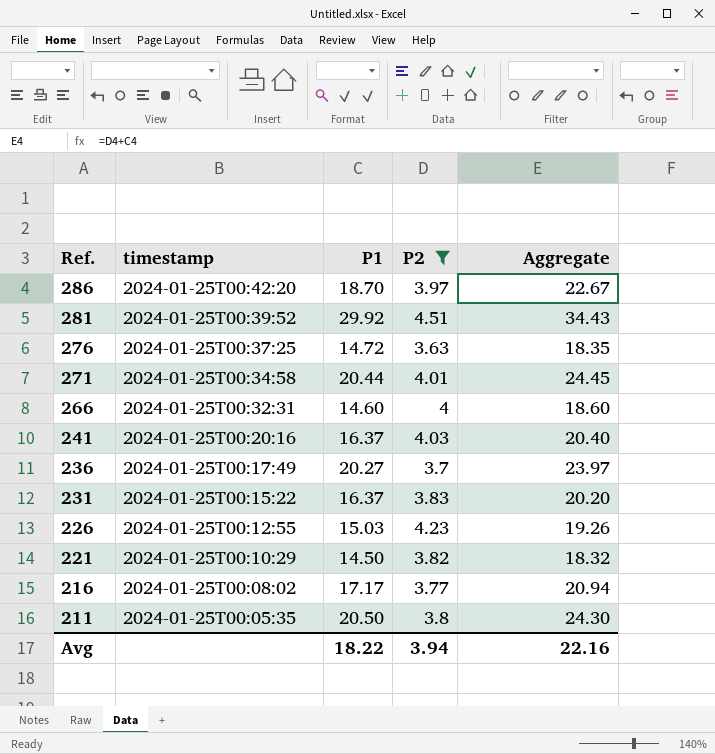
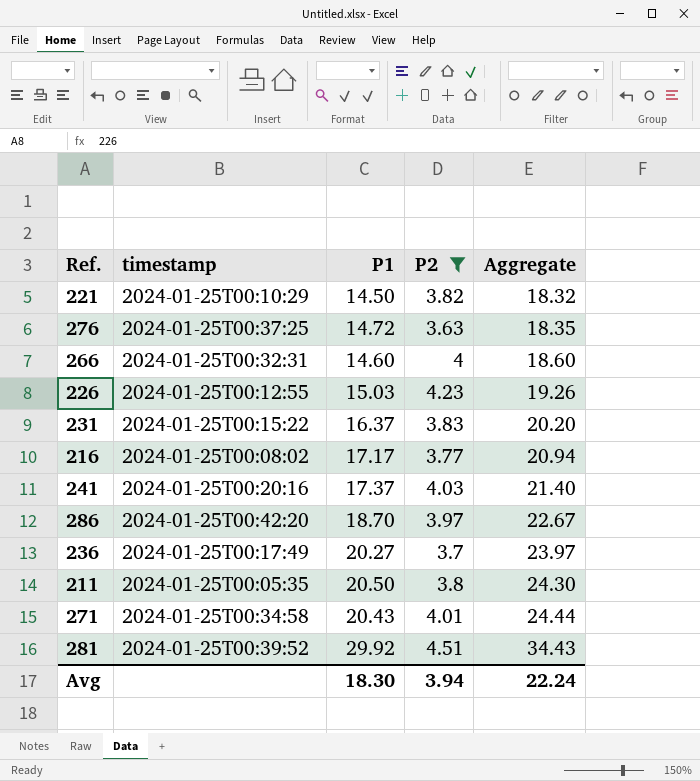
row order: Ref. descending -> Aggregate ascending
241 | P1: 16.37 -> 17.37
241 | Aggregate: 20.40 -> 21.40
271 | P1: 20.44 -> 20.43
271 | Aggregate: 24.45 -> 24.44
Avg | P1: 18.22 -> 18.30
Avg | Aggregate: 22.16 -> 22.24

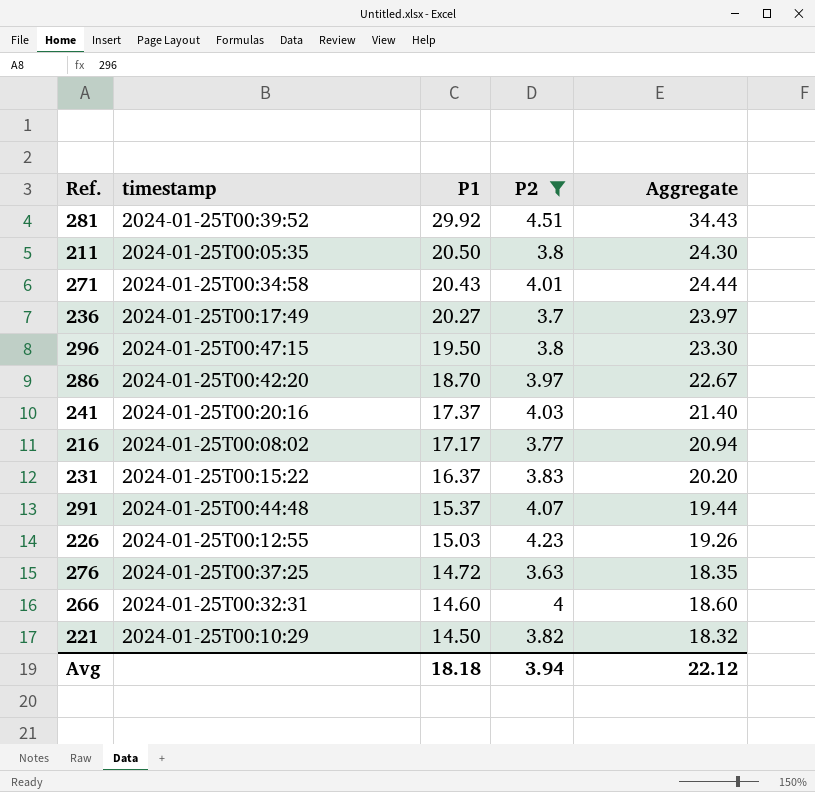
row order: Aggregate ascending -> P1 descending
row 296: none -> 2024-01-25T00:47:15 | 19.50 | 3.8 | 23.30
row 291: none -> 2024-01-25T00:44:48 | 15.37 | 4.07 | 19.44
Avg | P1: 18.30 -> 18.18
Avg | Aggregate: 22.24 -> 22.12

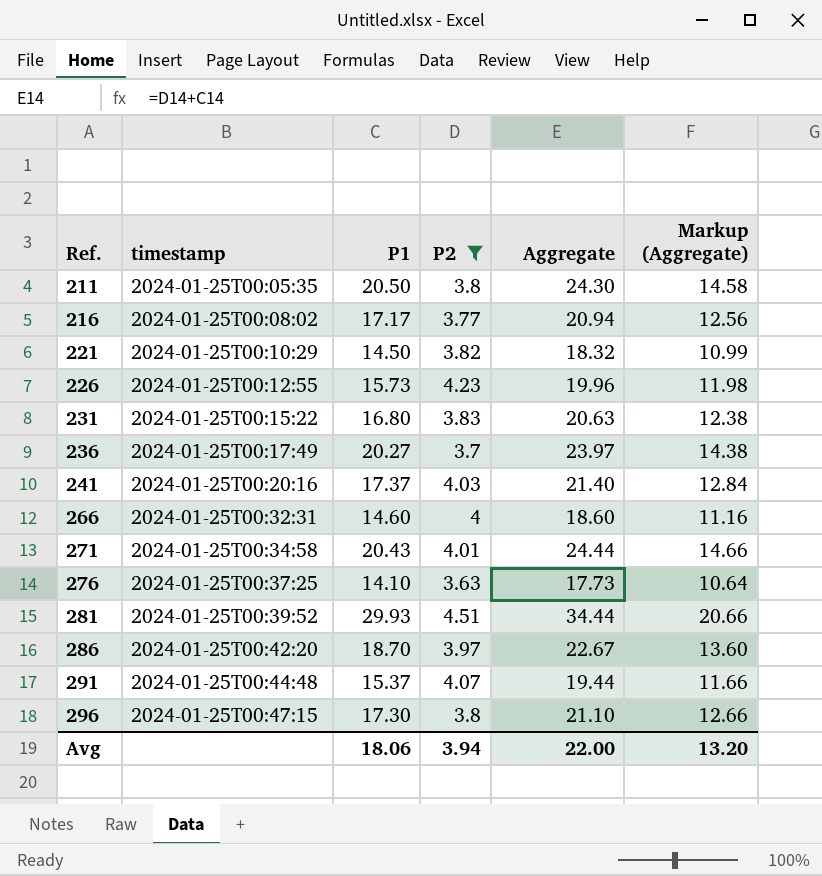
row order: P1 descending -> Ref. ascending
column Markup (Aggregate) | formula: none -> [Aggregate] * 0.6
226 | P1: 15.03 -> 15.73
226 | Aggregate: 19.26 -> 19.96
231 | P1: 16.37 -> 16.80
231 | Aggregate: 20.20 -> 20.63
276 | P1: 14.72 -> 14.10
276 | Aggregate: 18.35 -> 17.73
281 | P1: 29.92 -> 29.93
281 | Aggregate: 34.43 -> 34.44
296 | P1: 19.50 -> 17.30
296 | Aggregate: 23.30 -> 21.10
Avg | P1: 18.18 -> 18.06
Avg | Aggregate: 22.12 -> 22.00

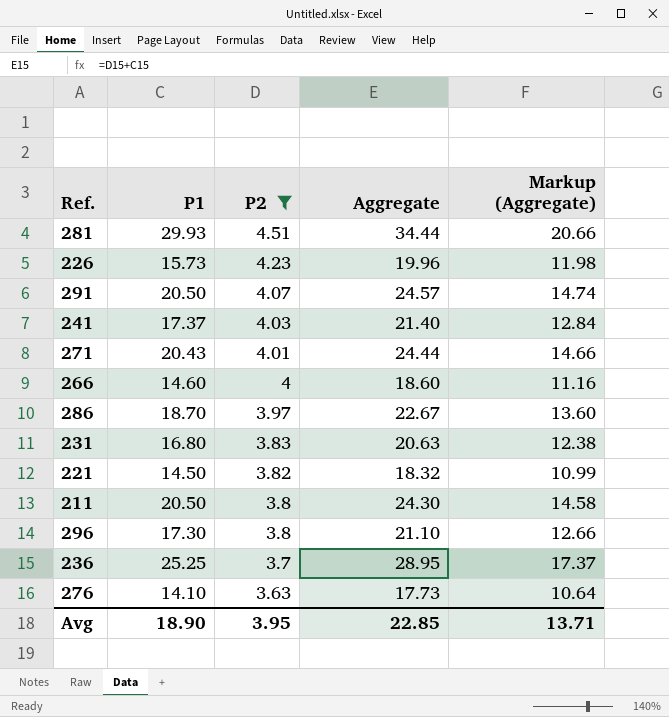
row order: Ref. ascending -> P2 descending
column timestamp | position: 2 -> none
row 216: 2024-01-25T00:08:02 | 17.17 | 3.77 | 20.94 | 12.56 -> none
291 | P1: 15.37 -> 20.50
291 | Aggregate: 19.44 -> 24.57
291 | Markup (Aggregate): 11.66 -> 14.74
236 | P1: 20.27 -> 25.25
236 | Aggregate: 23.97 -> 28.95
236 | Markup (Aggregate): 14.38 -> 17.37
Avg | P1: 18.06 -> 18.90
Avg | P2: 3.94 -> 3.95
Avg | Aggregate: 22.00 -> 22.85
Avg | Markup (Aggregate): 13.20 -> 13.71

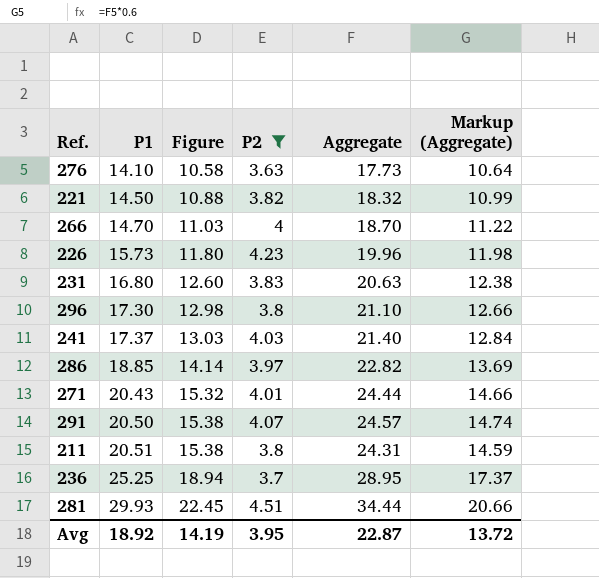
row order: P2 descending -> P1 ascending
column Figure | formula: none -> [P1] * 0.75
266 | P1: 14.60 -> 14.70
266 | Aggregate: 18.60 -> 18.70
266 | Markup (Aggregate): 11.16 -> 11.22
286 | P1: 18.70 -> 18.85
286 | Aggregate: 22.67 -> 22.82
286 | Markup (Aggregate): 13.60 -> 13.69
211 | P1: 20.50 -> 20.51
211 | Aggregate: 24.30 -> 24.31
211 | Markup (Aggregate): 14.58 -> 14.59
Avg | P1: 18.90 -> 18.92
Avg | Aggregate: 22.85 -> 22.87
Avg | Markup (Aggregate): 13.71 -> 13.72

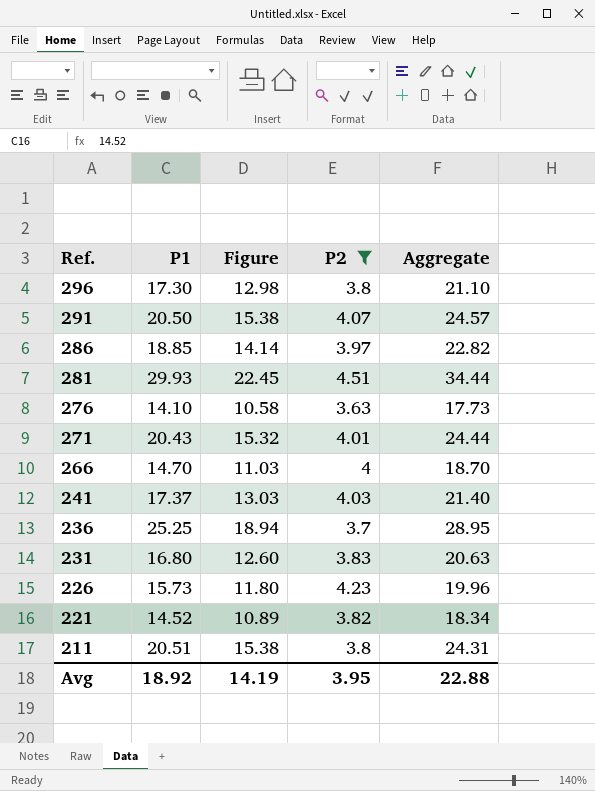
row order: P1 ascending -> Ref. descending
column Markup (Aggregate) | formula: [Aggregate] * 0.6 -> none
221 | P1: 14.50 -> 14.52
221 | Figure: 10.88 -> 10.89
221 | Aggregate: 18.32 -> 18.34
Avg | Aggregate: 22.87 -> 22.88

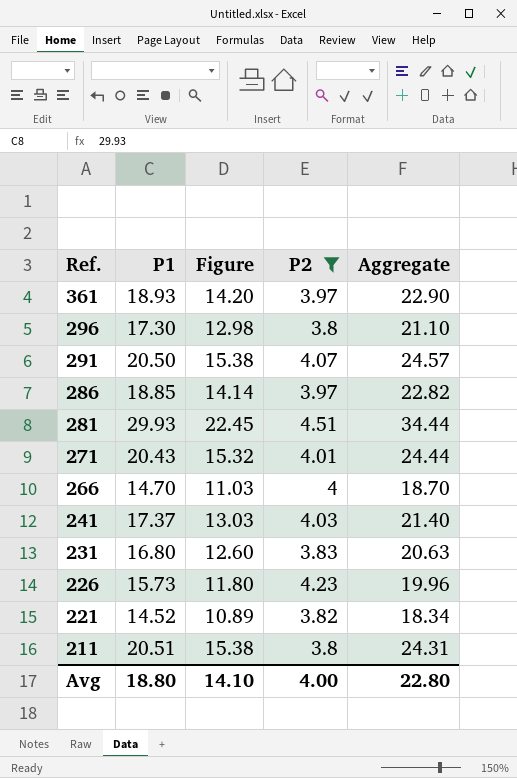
row 276: 14.10 | 10.58 | 3.63 | 17.73 -> none
row 236: 25.25 | 18.94 | 3.7 | 28.95 -> none
row 361: none -> 18.93 | 14.20 | 3.97 | 22.90
Avg | P1: 18.92 -> 18.80
Avg | Figure: 14.19 -> 14.10
Avg | P2: 3.95 -> 4.00
Avg | Aggregate: 22.88 -> 22.80

